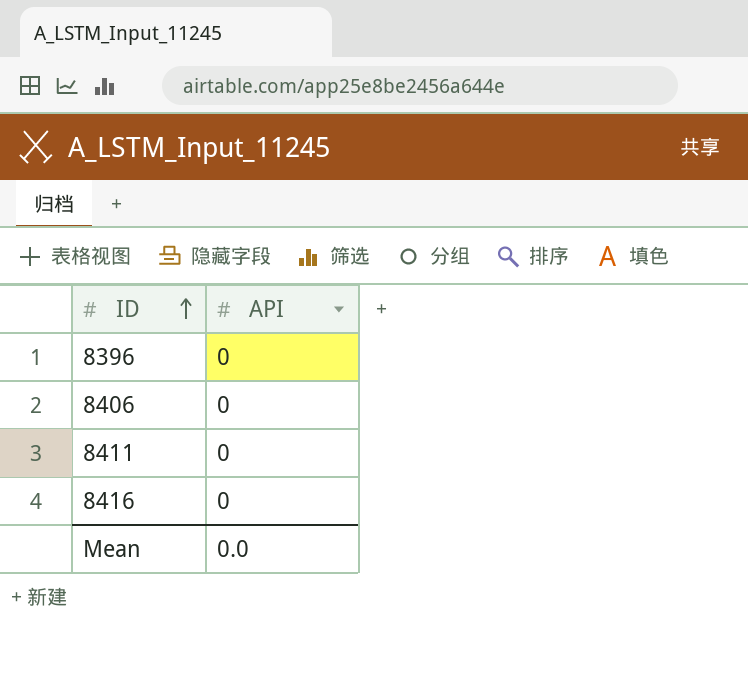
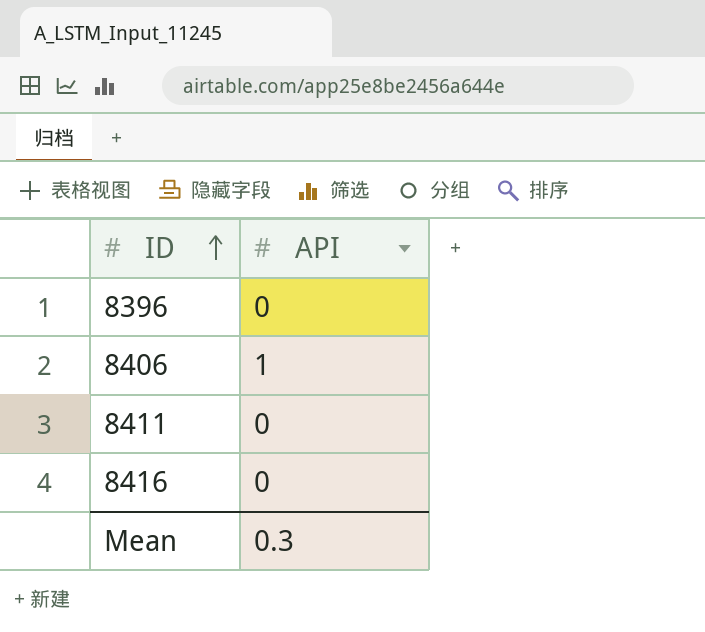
8406 | API: 0 -> 1
Mean | API: 0.0 -> 0.3

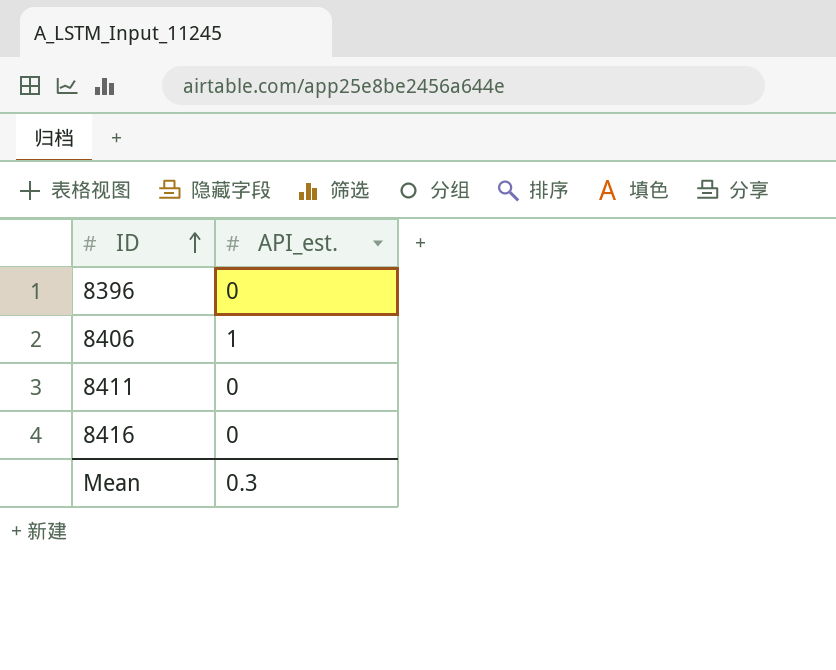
column name: API -> API_est.

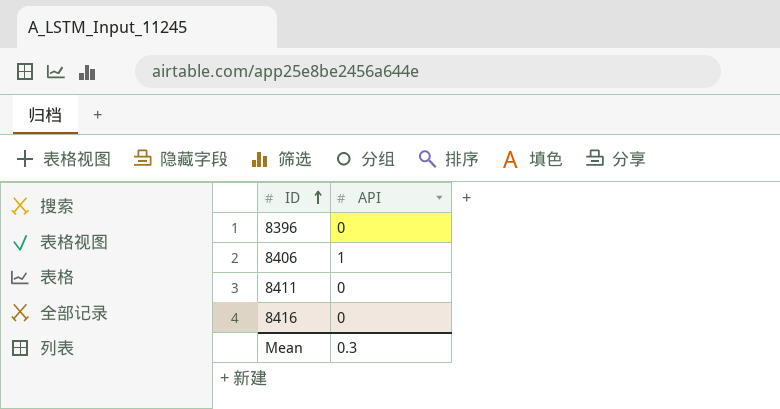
column name: API_est. -> API

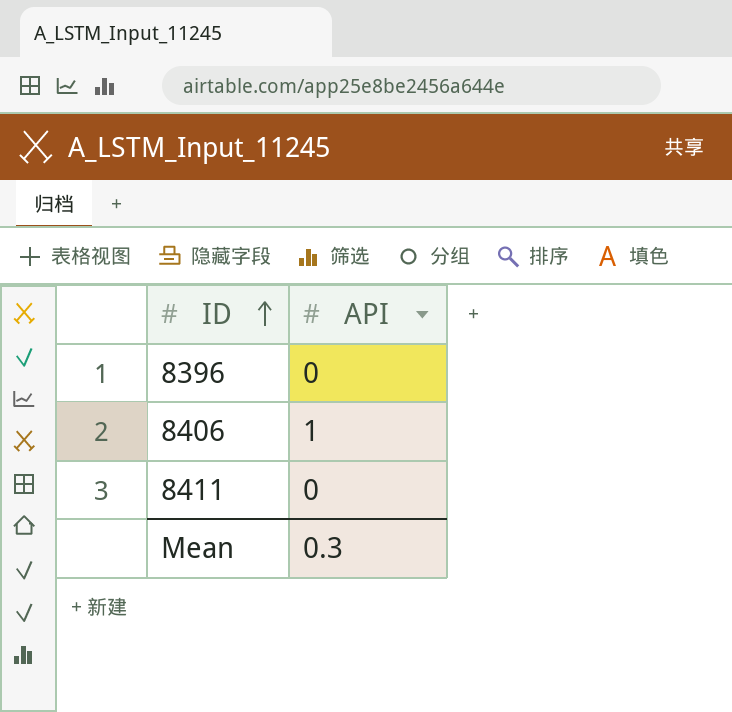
row 8416: 0 -> none

